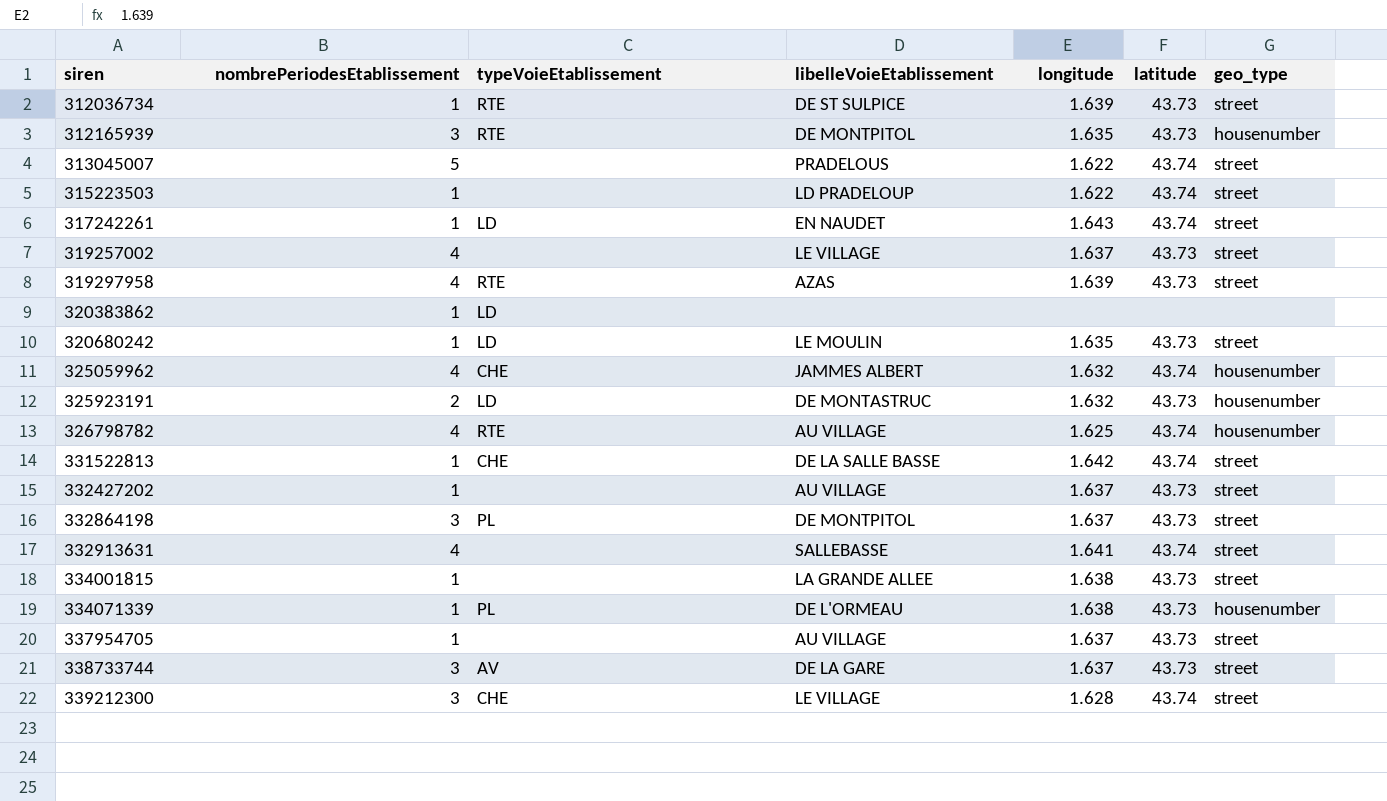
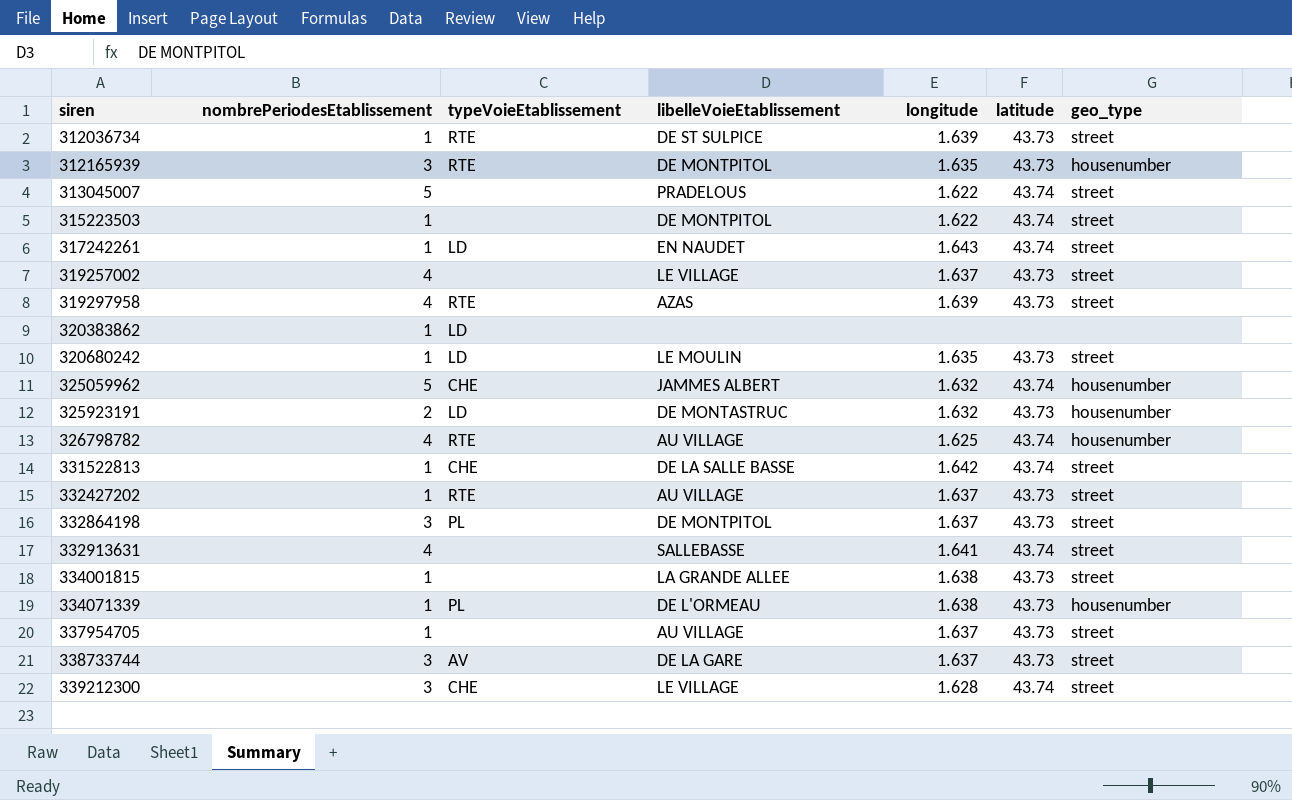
315223503 | libelleVoieEtablissement: LD PRADELOUP -> DE MONTPITOL
325059962 | nombrePeriodesEtablissement: 4 -> 5
332427202 | typeVoieEtablissement: none -> RTE

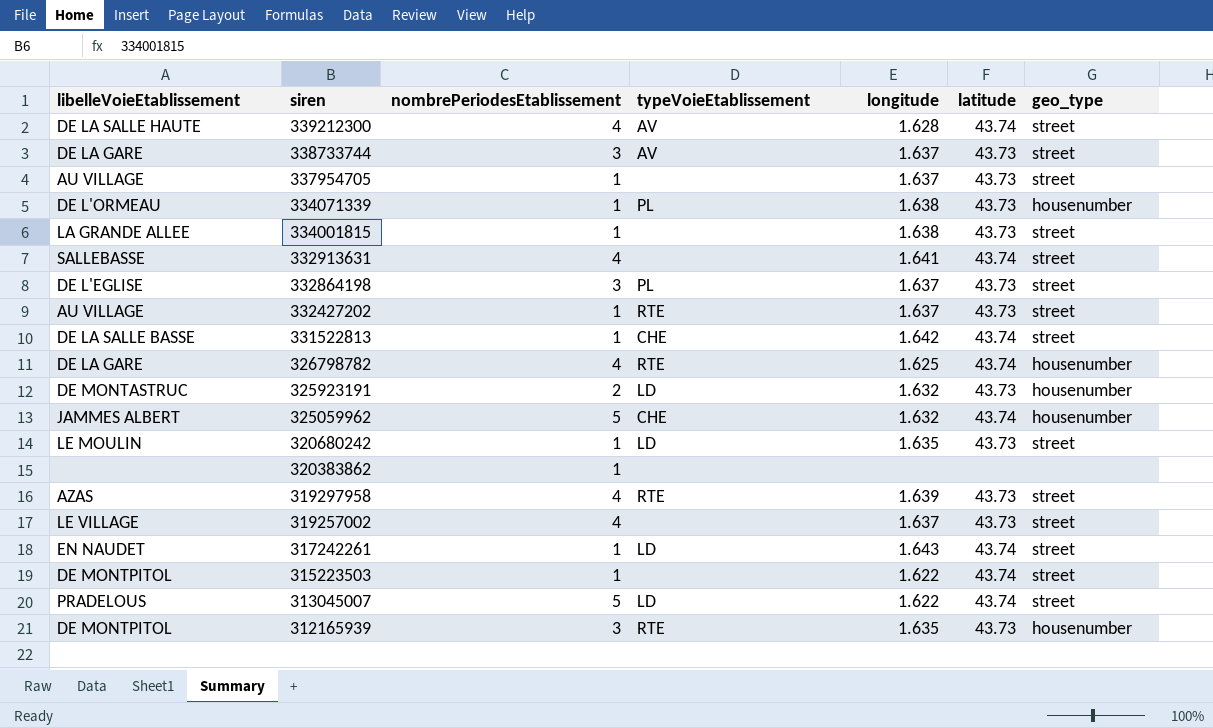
row order: siren ascending -> siren descending
column libelleVoieEtablissement | position: 4 -> 1
row 312036734: 1 | RTE | DE ST SULPICE | 1.639 | 43.73 | street -> none
339212300 | libelleVoieEtablissement: LE VILLAGE -> DE LA SALLE HAUTE
339212300 | nombrePeriodesEtablissement: 3 -> 4
339212300 | typeVoieEtablissement: CHE -> AV
332864198 | libelleVoieEtablissement: DE MONTPITOL -> DE L'EGLISE
326798782 | libelleVoieEtablissement: AU VILLAGE -> DE LA GARE
320383862 | typeVoieEtablissement: LD -> none
313045007 | typeVoieEtablissement: none -> LD

